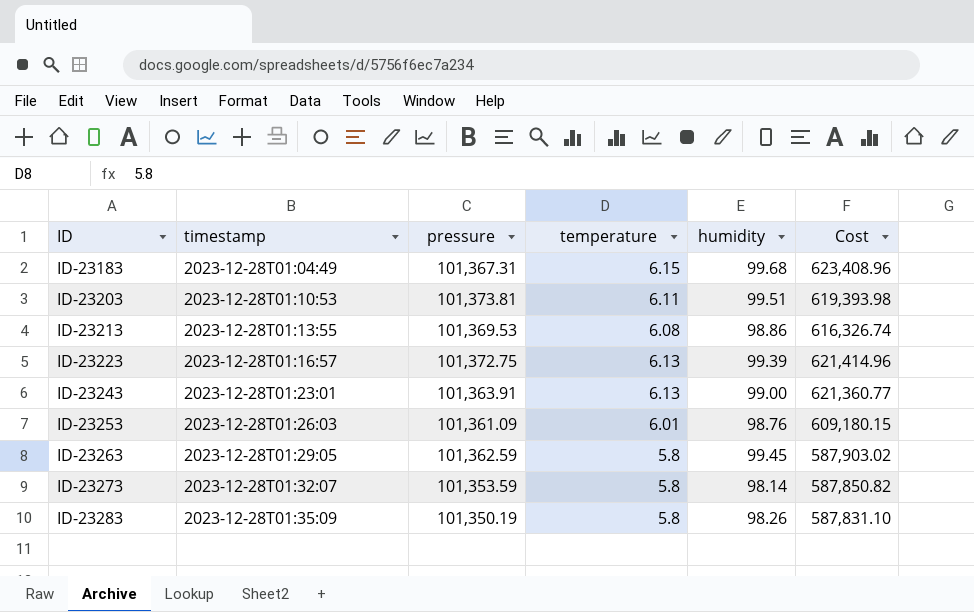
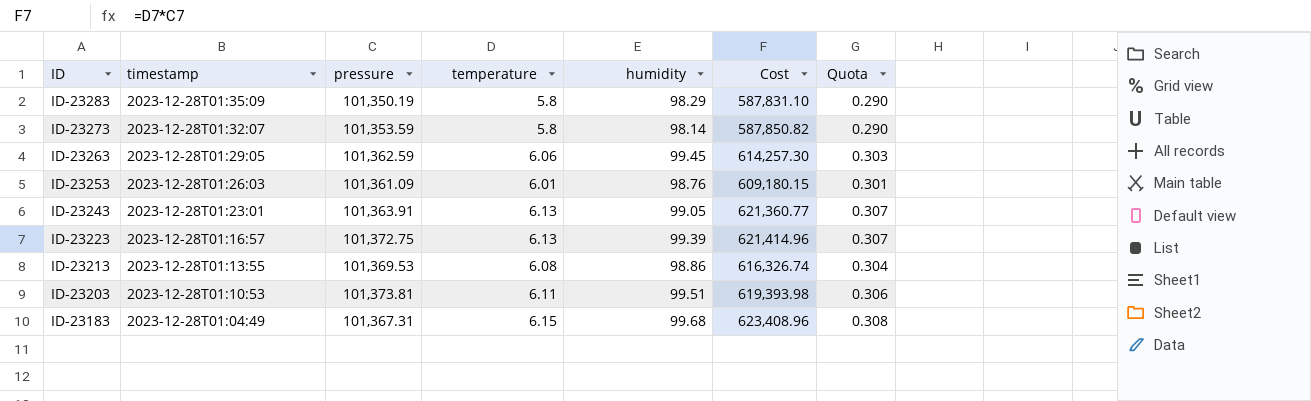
row order: ID ascending -> ID descending
column Quota | formula: none -> [temperature] * 0.05
ID-23283 | humidity: 98.26 -> 98.29
ID-23263 | temperature: 5.8 -> 6.06
ID-23263 | Cost: 587,903.02 -> 614,257.30
ID-23243 | humidity: 99.00 -> 99.05

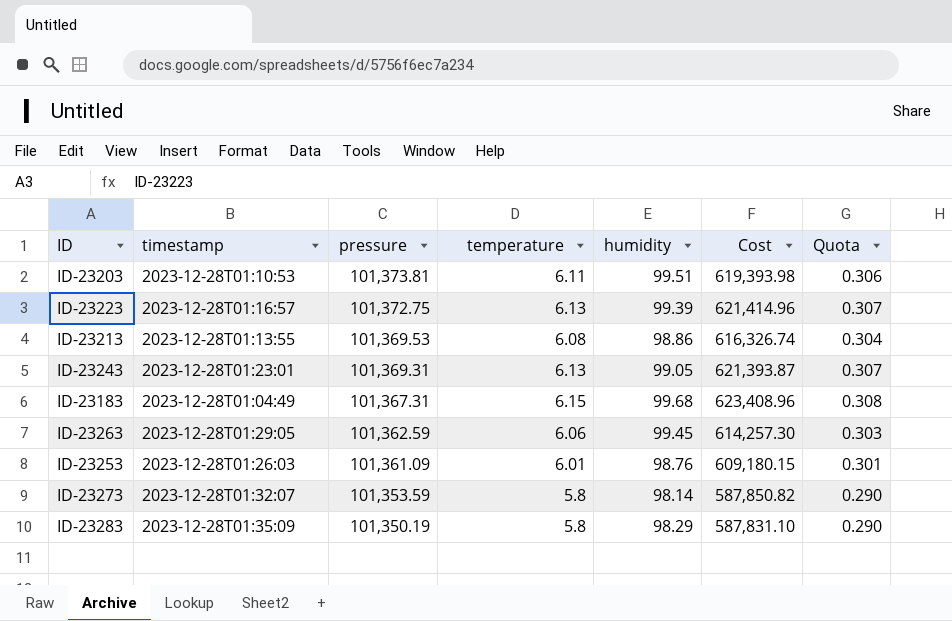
row order: ID descending -> pressure descending
ID-23243 | pressure: 101,363.91 -> 101,369.31
ID-23243 | Cost: 621,360.77 -> 621,393.87

